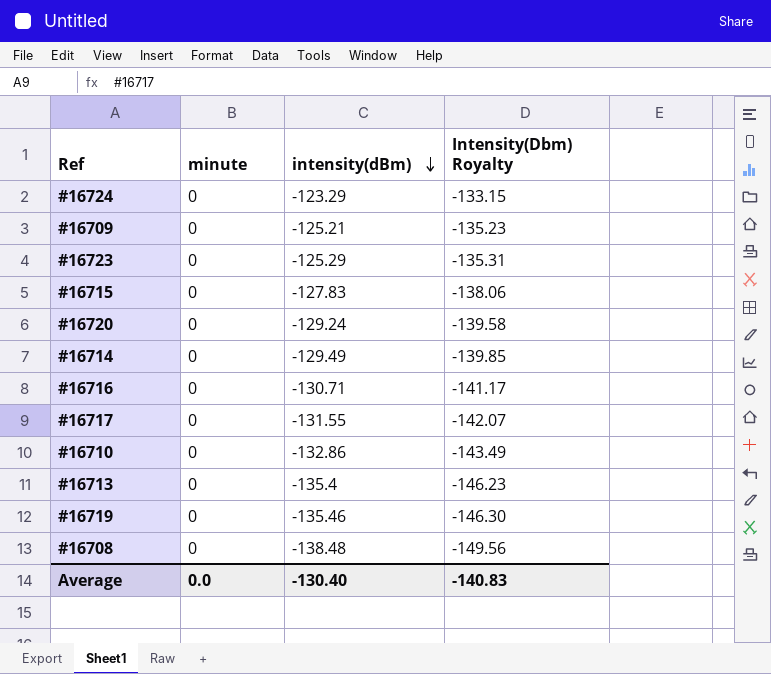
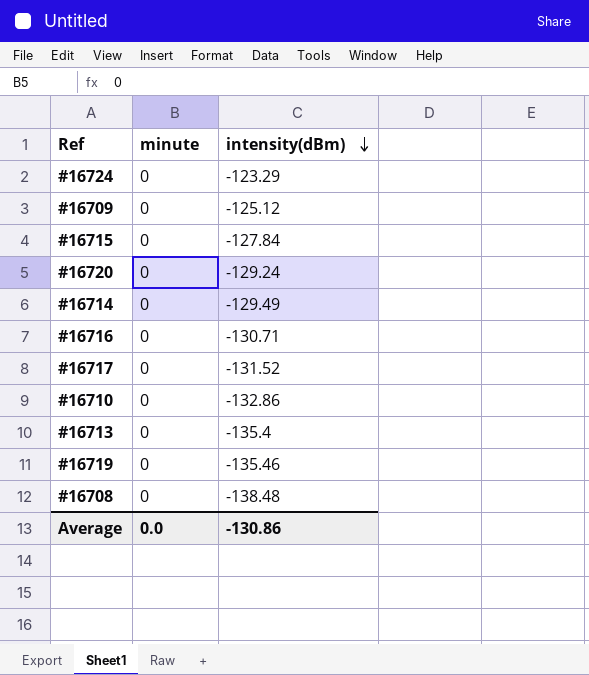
column Intensity(Dbm) Royalty | formula: [intensity(dBm)] * 1.08 -> none
row #16723: 0 | -125.29 | -135.31 -> none
#16709 | intensity(dBm): -125.21 -> -125.12
#16715 | intensity(dBm): -127.83 -> -127.84
#16717 | intensity(dBm): -131.55 -> -131.52
Average | intensity(dBm): -130.40 -> -130.86

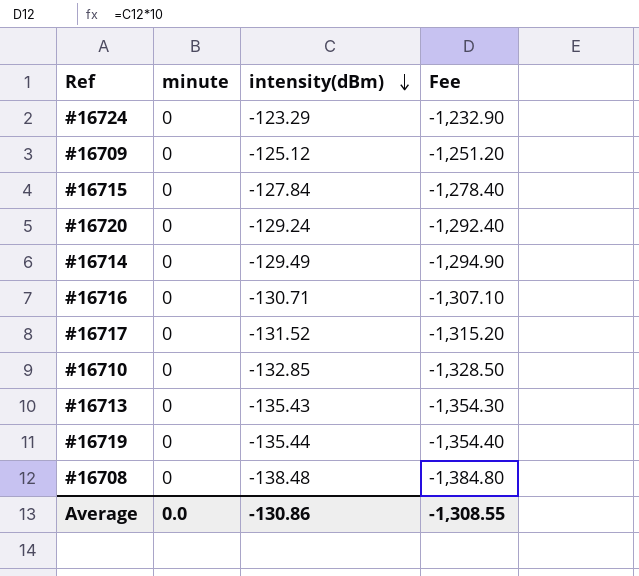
column Fee | formula: none -> [intensity(dBm)] * 10
#16710 | intensity(dBm): -132.86 -> -132.85
#16713 | intensity(dBm): -135.4 -> -135.43
#16719 | intensity(dBm): -135.46 -> -135.44

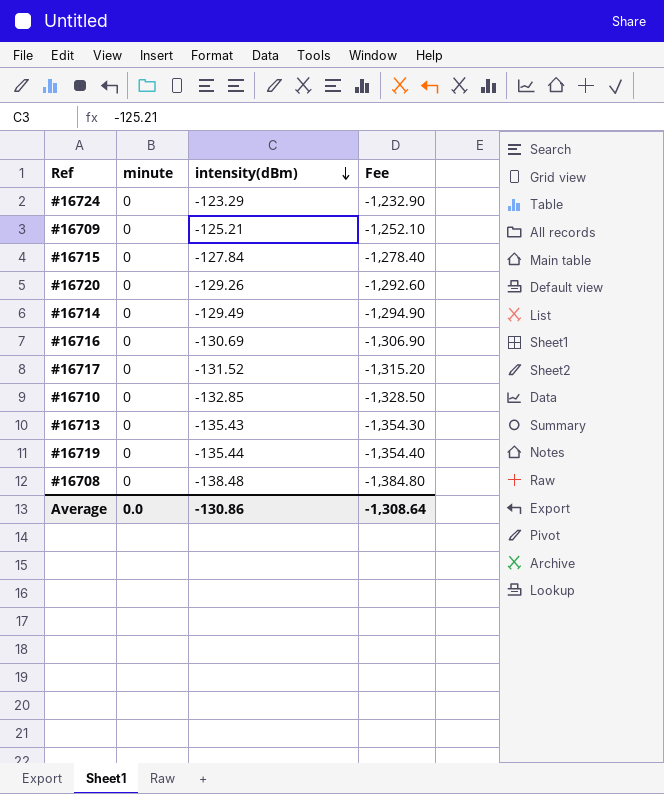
#16709 | intensity(dBm): -125.12 -> -125.21
#16709 | Fee: -1,251.20 -> -1,252.10
#16720 | intensity(dBm): -129.24 -> -129.26
#16720 | Fee: -1,292.40 -> -1,292.60
#16716 | intensity(dBm): -130.71 -> -130.69
#16716 | Fee: -1,307.10 -> -1,306.90
Average | Fee: -1,308.55 -> -1,308.64

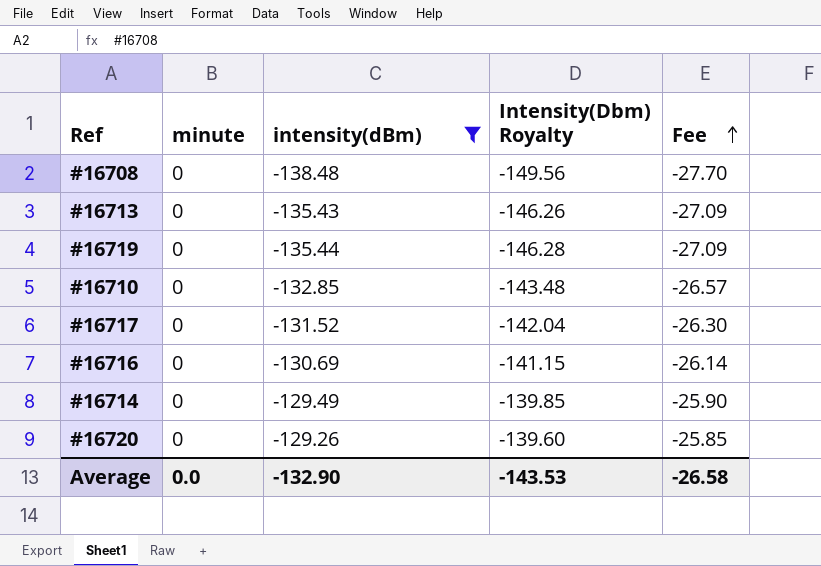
filter: none -> intensity(dBm) <= -129.26
row order: intensity(dBm) descending -> Fee ascending
column Intensity(Dbm) Royalty | formula: none -> [intensity(dBm)] * 1.08
column Fee | formula: [intensity(dBm)] * 10 -> [intensity(dBm)] * 0.2
Average | intensity(dBm): -130.86 -> -132.90
Average | Fee: -1,308.64 -> -26.58

